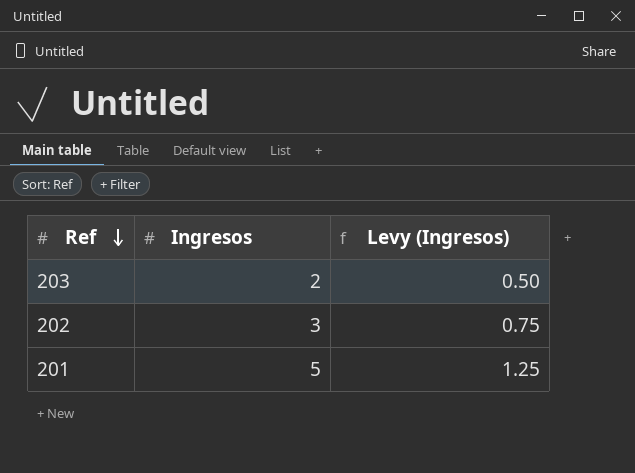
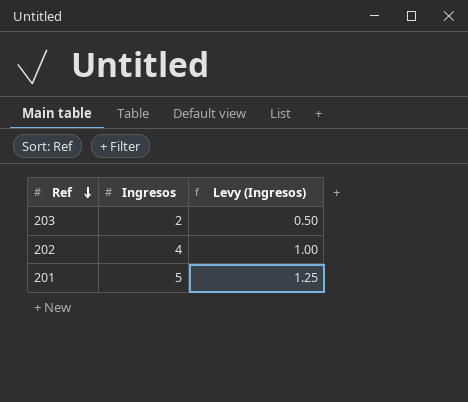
202 | Ingresos: 3 -> 4
202 | Levy (Ingresos): 0.75 -> 1.00

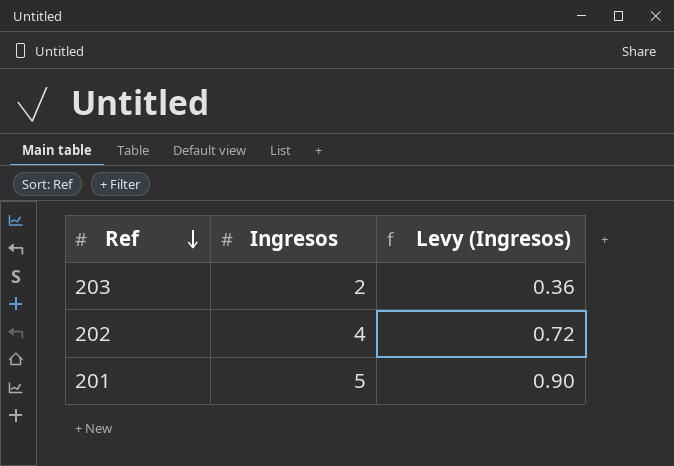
column Levy (Ingresos) | formula: [Ingresos] * 0.25 -> [Ingresos] * 0.18

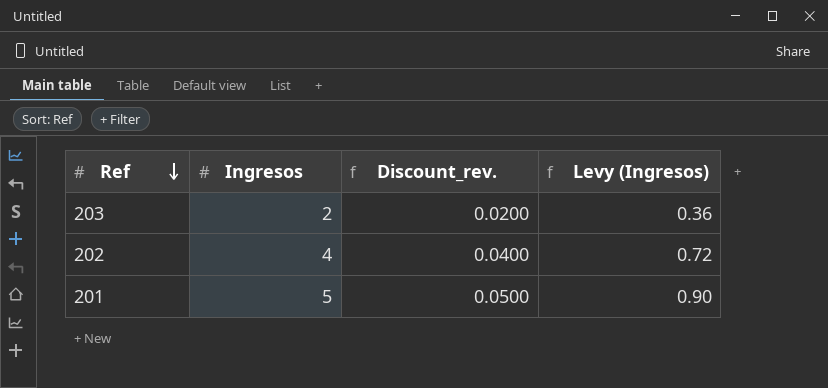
column Discount_rev. | formula: none -> [Ingresos] * 0.01

